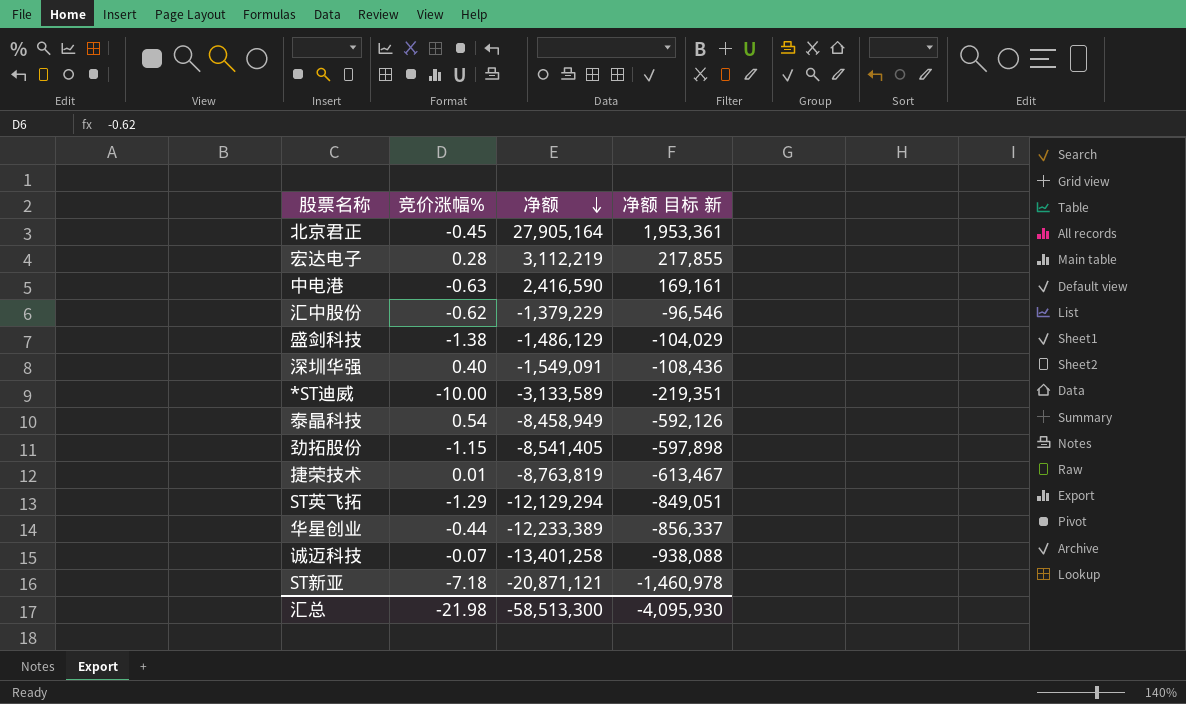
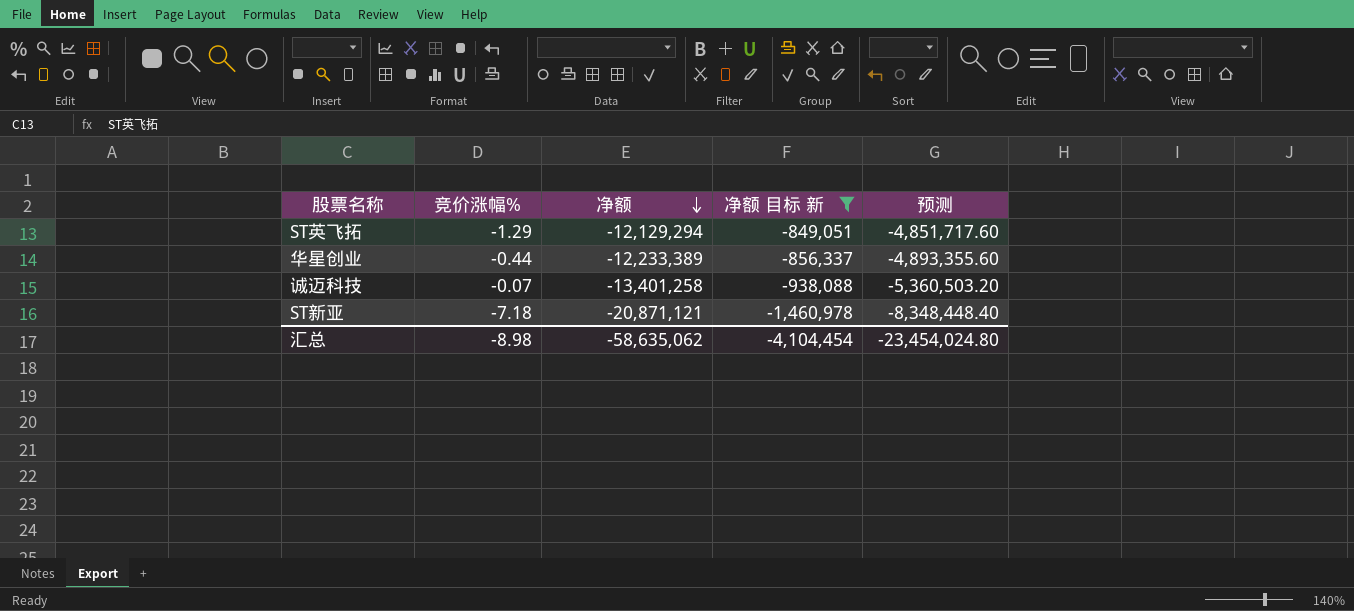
filter: none -> 净额 目标 新 <= -849,051
column 预测 | formula: none -> [净额] * 0.4
汇总 | 竞价涨幅%: -21.98 -> -8.98
汇总 | 净额: -58,513,300 -> -58,635,062
汇总 | 净额 目标 新: -4,095,930 -> -4,104,454

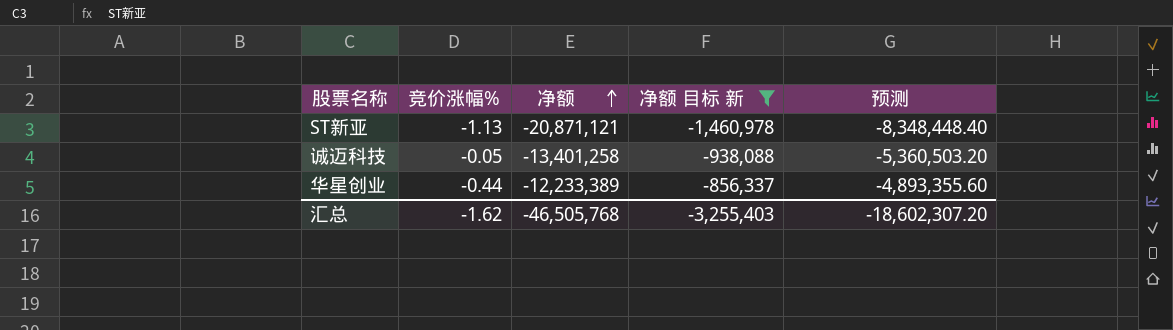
row order: 净额 descending -> 净额 ascending
row ST英飞拓: -1.29 | -12,129,294 | -849,051 | -4,851,717.60 -> none
ST新亚 | 竞价涨幅%: -7.18 -> -1.13
诚迈科技 | 竞价涨幅%: -0.07 -> -0.05
汇总 | 竞价涨幅%: -8.98 -> -1.62
汇总 | 净额: -58,635,062 -> -46,505,768
汇总 | 净额 目标 新: -4,104,454 -> -3,255,403
汇总 | 预测: -23,454,024.80 -> -18,602,307.20

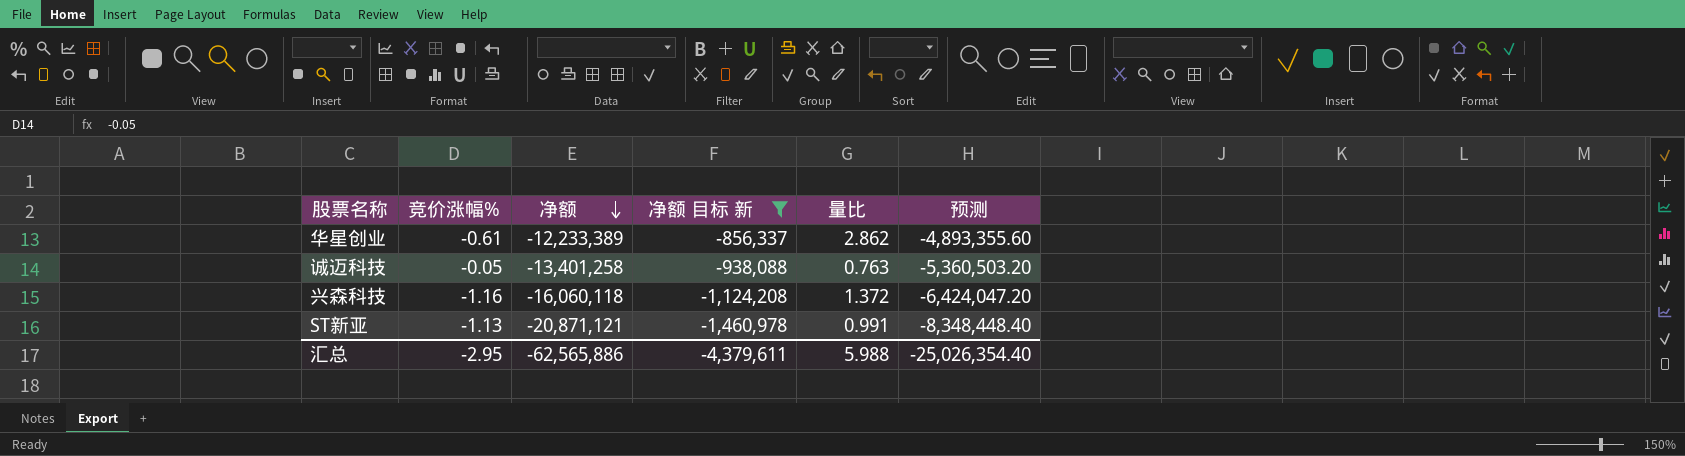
row order: 净额 ascending -> 净额 descending
column 量比 | position: none -> 5
华星创业 | 竞价涨幅%: -0.44 -> -0.61
row 兴森科技: none -> -1.16 | -16,060,118 | -1,124,208 | 1.372 | -6,424,047.20
汇总 | 竞价涨幅%: -1.62 -> -2.95
汇总 | 净额: -46,505,768 -> -62,565,886
汇总 | 净额 目标 新: -3,255,403 -> -4,379,611
汇总 | 预测: -18,602,307.20 -> -25,026,354.40

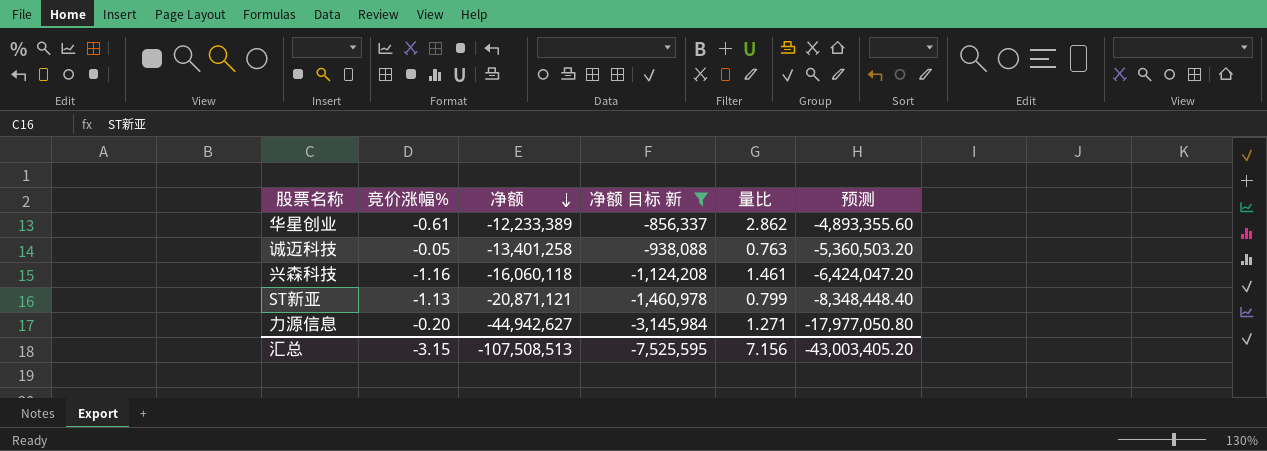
兴森科技 | 量比: 1.372 -> 1.461
ST新亚 | 量比: 0.991 -> 0.799
row 力源信息: none -> -0.20 | -44,942,627 | -3,145,984 | 1.271 | -17,977,050.80
汇总 | 竞价涨幅%: -2.95 -> -3.15
汇总 | 净额: -62,565,886 -> -107,508,513
汇总 | 净额 目标 新: -4,379,611 -> -7,525,595
汇总 | 量比: 5.988 -> 7.156
汇总 | 预测: -25,026,354.40 -> -43,003,405.20

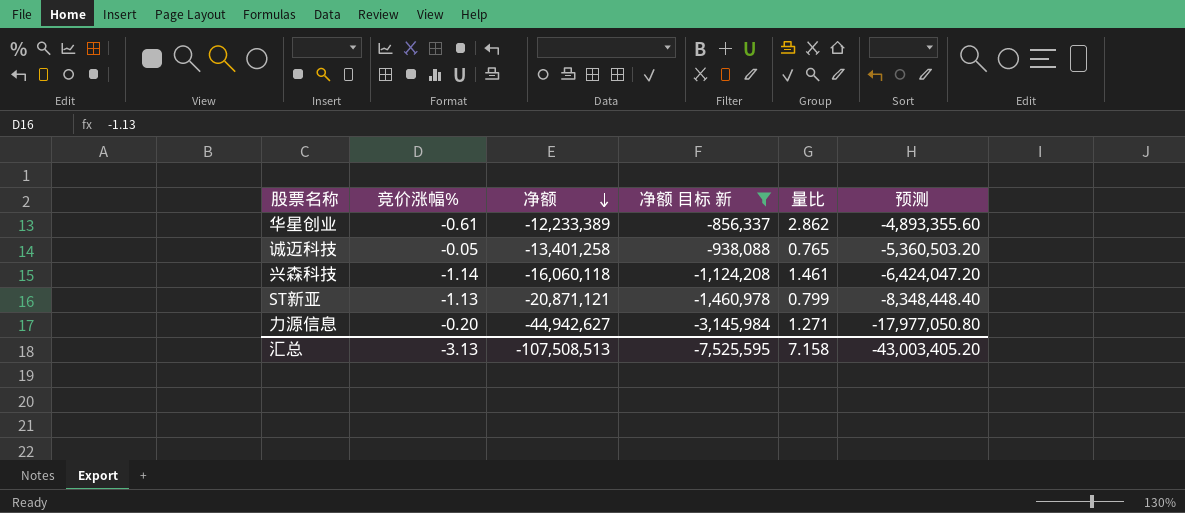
诚迈科技 | 量比: 0.763 -> 0.765
兴森科技 | 竞价涨幅%: -1.16 -> -1.14
汇总 | 竞价涨幅%: -3.15 -> -3.13
汇总 | 量比: 7.156 -> 7.158

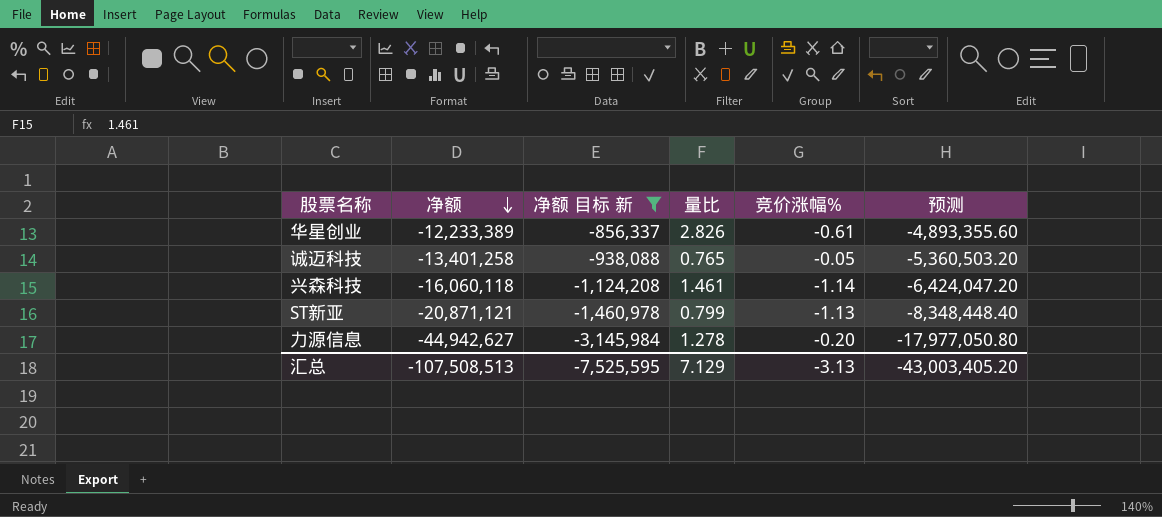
column 竞价涨幅% | position: 2 -> 5
华星创业 | 量比: 2.862 -> 2.826
力源信息 | 量比: 1.271 -> 1.278
汇总 | 量比: 7.158 -> 7.129

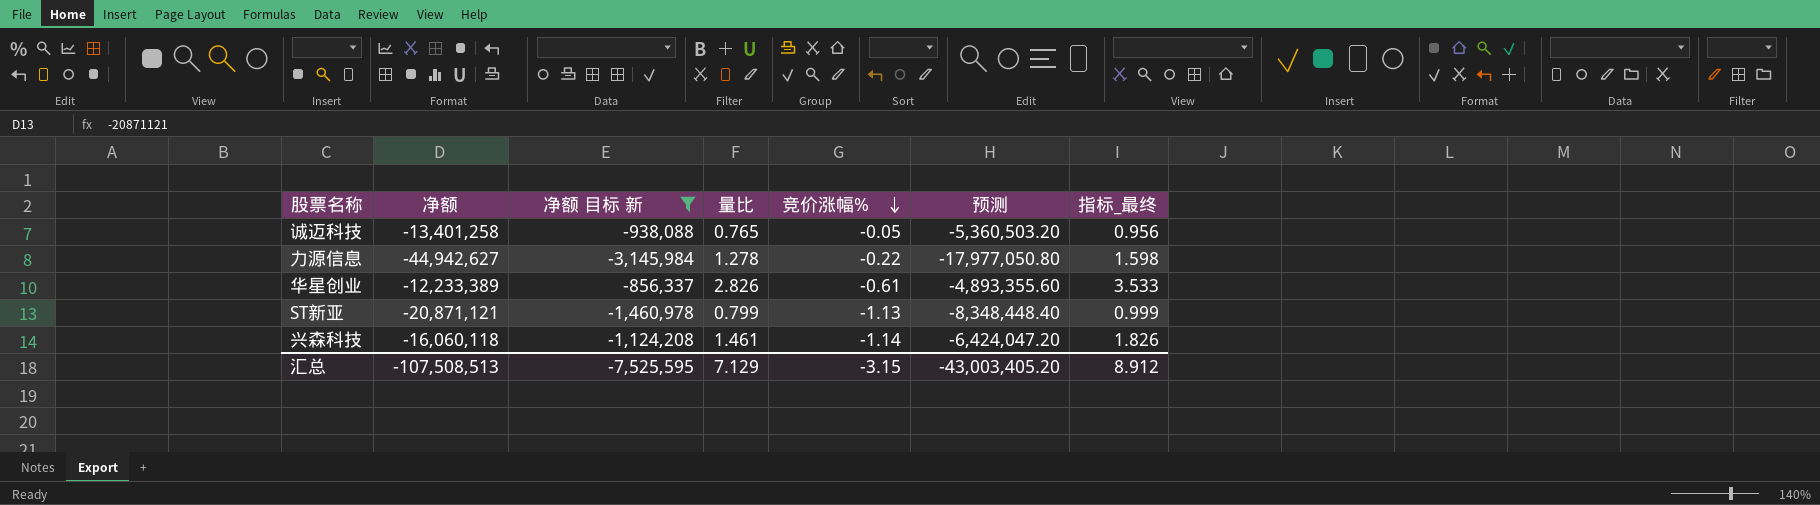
row order: 净额 descending -> 竞价涨幅% descending
column 指标_最终 | formula: none -> [量比] * 1.25
力源信息 | 竞价涨幅%: -0.20 -> -0.22
汇总 | 竞价涨幅%: -3.13 -> -3.15

